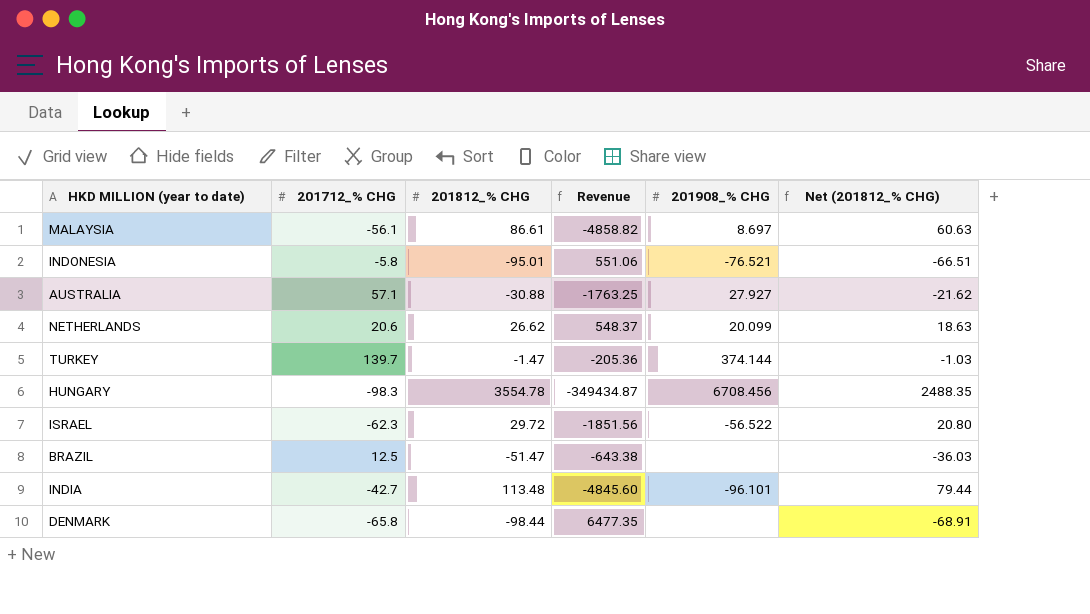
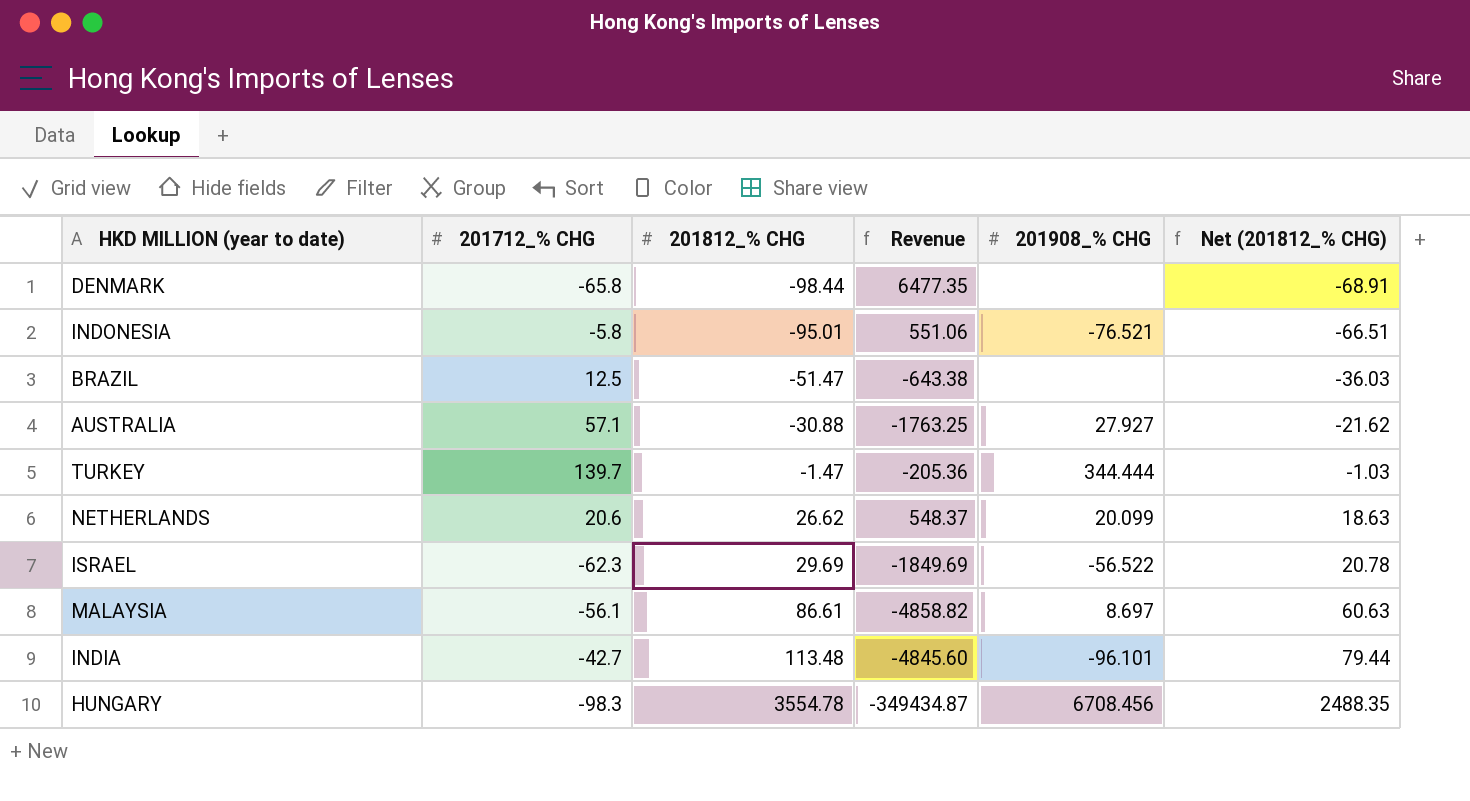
row order: none -> 201812_% CHG ascending
TURKEY | 201908_% CHG: 374.144 -> 344.444
ISRAEL | 201812_% CHG: 29.72 -> 29.69
ISRAEL | Revenue: -1851.56 -> -1849.69
ISRAEL | Net (201812_% CHG): 20.80 -> 20.78

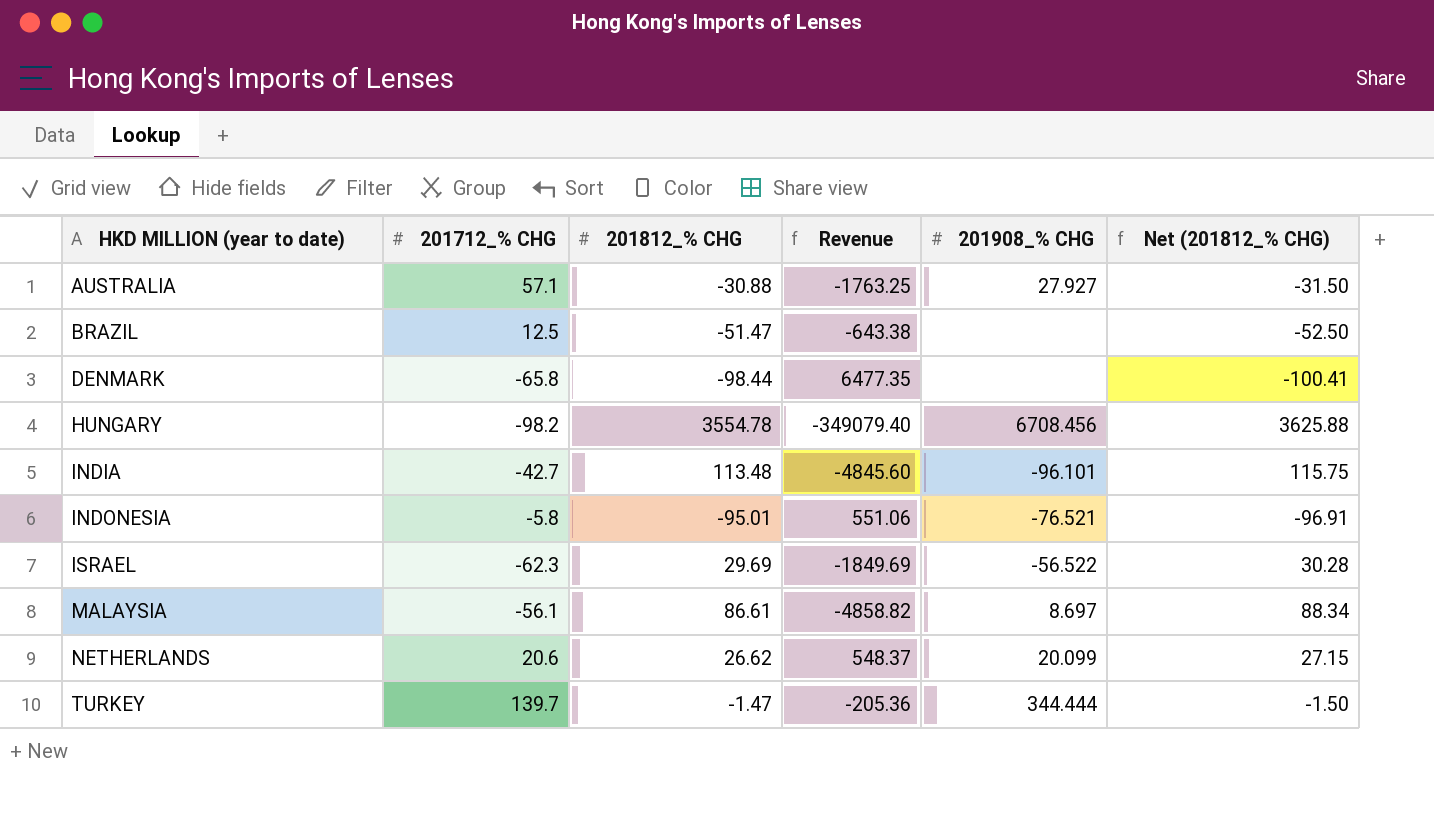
row order: 201812_% CHG ascending -> HKD MILLION (year to date) ascending
column Net (201812_% CHG) | formula: [201812_% CHG] * 0.7 -> [201812_% CHG] * 1.02
HUNGARY | 201712_% CHG: -98.3 -> -98.2
HUNGARY | Revenue: -349434.87 -> -349079.40

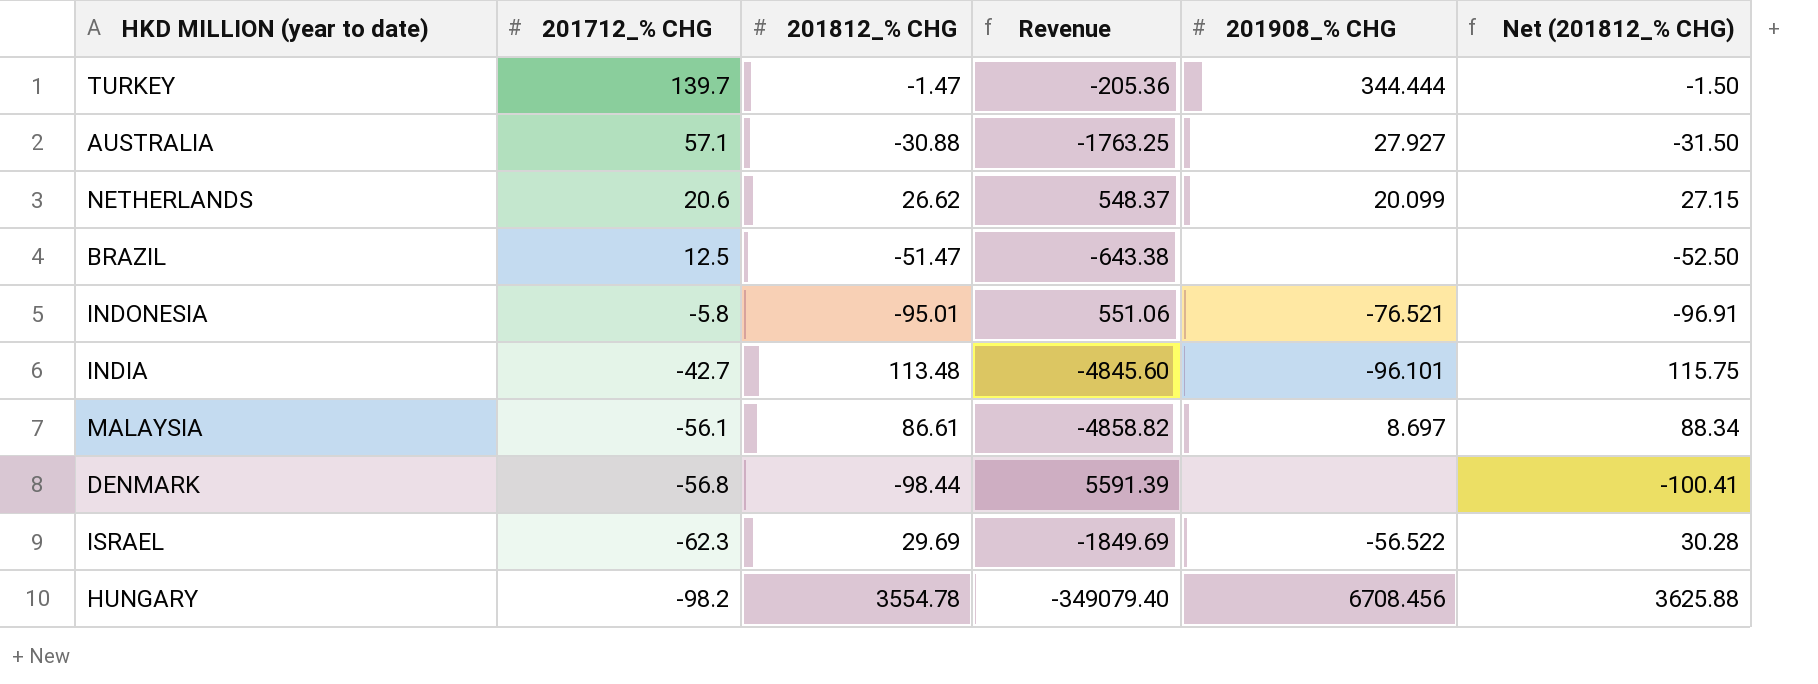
row order: HKD MILLION (year to date) ascending -> 201712_% CHG descending
DENMARK | 201712_% CHG: -65.8 -> -56.8
DENMARK | Revenue: 6477.35 -> 5591.39

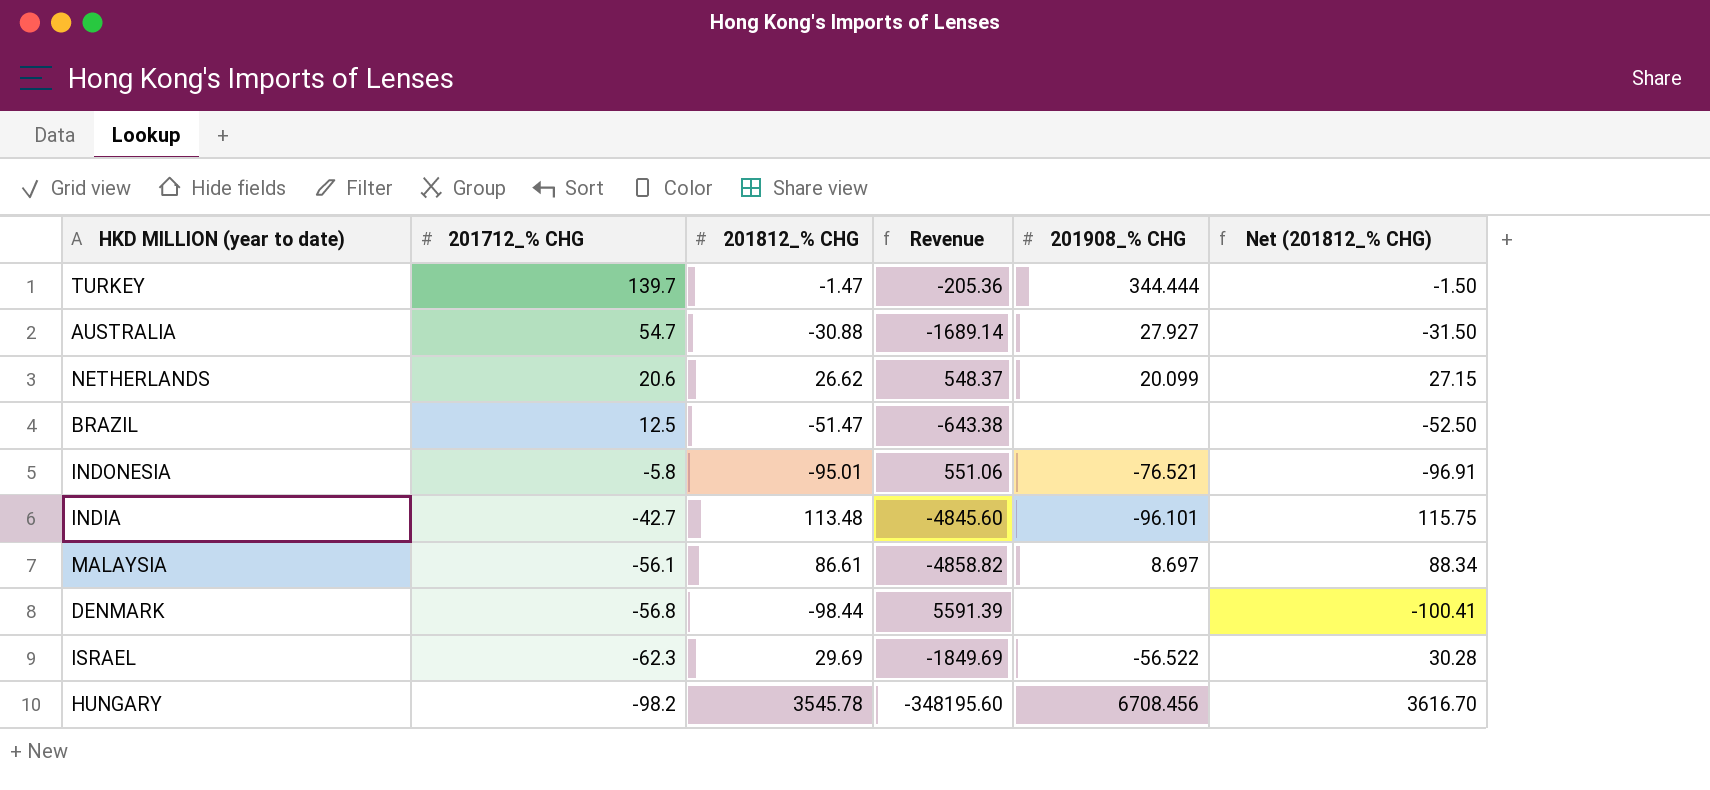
AUSTRALIA | 201712_% CHG: 57.1 -> 54.7
AUSTRALIA | Revenue: -1763.25 -> -1689.14
HUNGARY | 201812_% CHG: 3554.78 -> 3545.78
HUNGARY | Revenue: -349079.40 -> -348195.60
HUNGARY | Net (201812_% CHG): 3625.88 -> 3616.70

